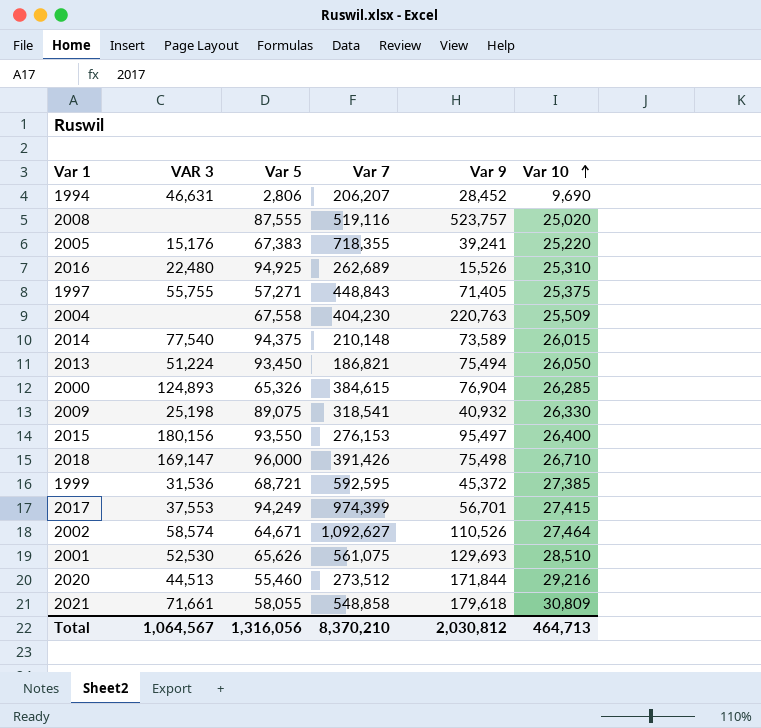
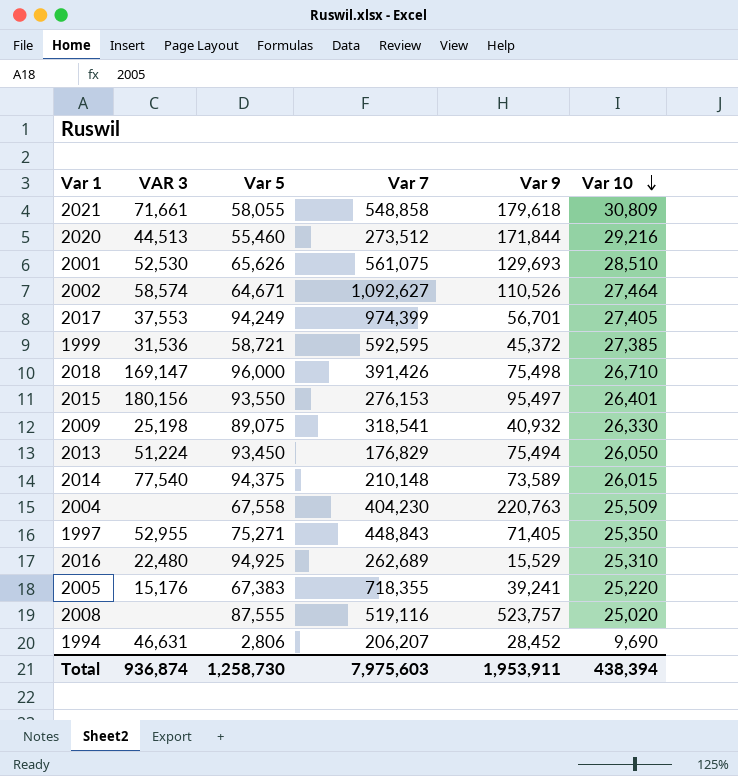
row order: Var 10 ascending -> Var 10 descending
row 2000: 124,893 | 65,326 | 384,615 | 76,904 | 26,285 -> none
2017 | Var 10: 27,415 -> 27,405
1999 | Var 5: 68,721 -> 58,721
2015 | Var 10: 26,400 -> 26,401
2013 | Var 7: 186,821 -> 176,829
1997 | VAR 3: 55,755 -> 52,955
1997 | Var 5: 57,271 -> 75,271
1997 | Var 10: 25,375 -> 25,350
2016 | Var 9: 15,526 -> 15,529
Total | VAR 3: 1,064,567 -> 936,874
Total | Var 5: 1,316,056 -> 1,258,730
Total | Var 7: 8,370,210 -> 7,975,603
Total | Var 9: 2,030,812 -> 1,953,911
Total | Var 10: 464,713 -> 438,394

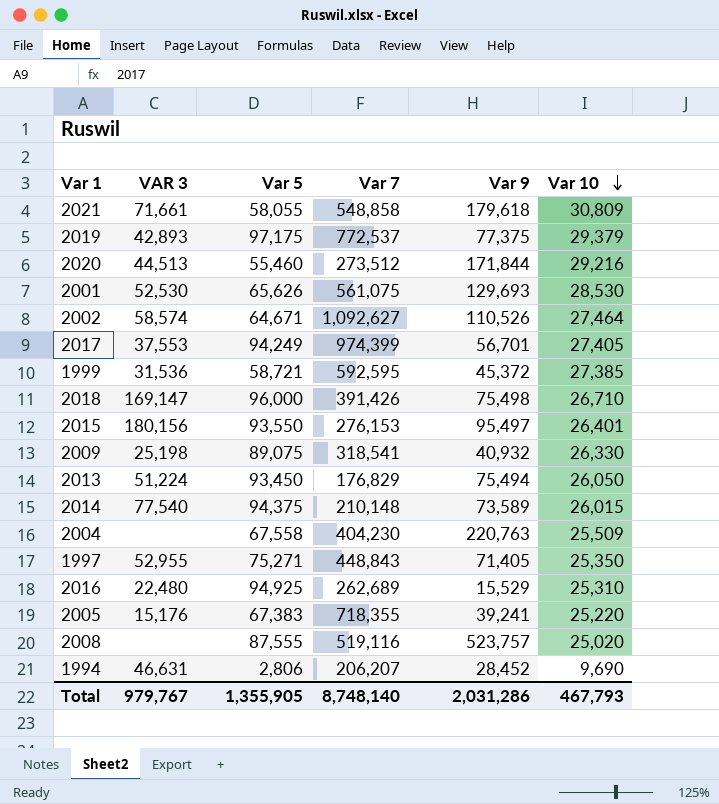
row 2019: none -> 42,893 | 97,175 | 772,537 | 77,375 | 29,379
2001 | Var 10: 28,510 -> 28,530
Total | VAR 3: 936,874 -> 979,767
Total | Var 5: 1,258,730 -> 1,355,905
Total | Var 7: 7,975,603 -> 8,748,140
Total | Var 9: 1,953,911 -> 2,031,286
Total | Var 10: 438,394 -> 467,793

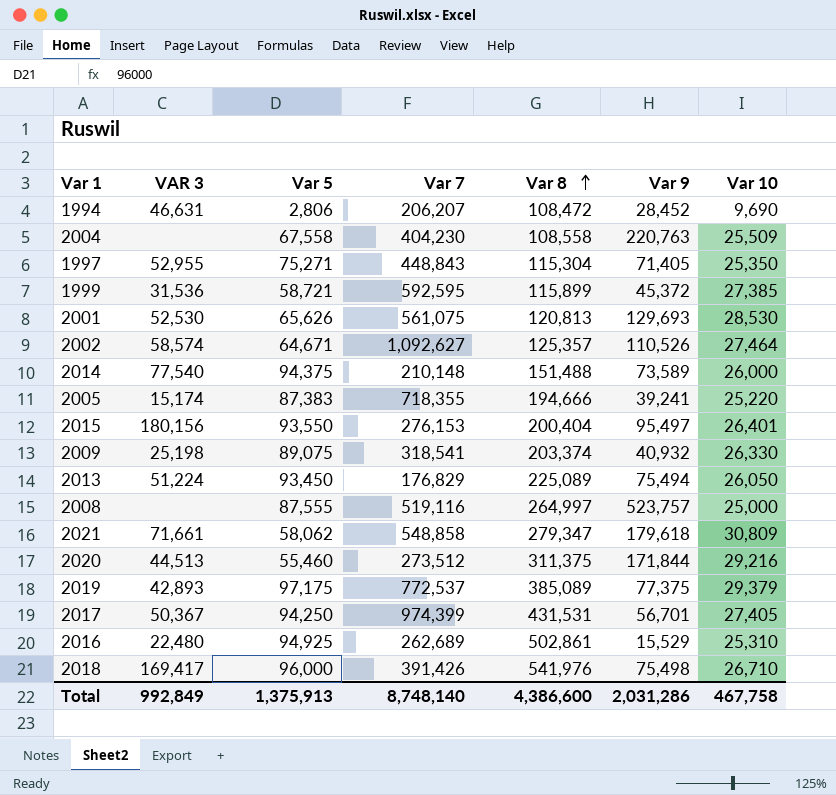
row order: Var 10 descending -> Var 8 ascending
column Var 8 | position: none -> 5
2014 | Var 10: 26,015 -> 26,000
2005 | VAR 3: 15,176 -> 15,174
2005 | Var 5: 67,383 -> 87,383
2008 | Var 10: 25,020 -> 25,000
2021 | Var 5: 58,055 -> 58,062
2017 | VAR 3: 37,553 -> 50,367
2017 | Var 5: 94,249 -> 94,250
2018 | VAR 3: 169,147 -> 169,417
Total | VAR 3: 979,767 -> 992,849
Total | Var 5: 1,355,905 -> 1,375,913
Total | Var 10: 467,793 -> 467,758

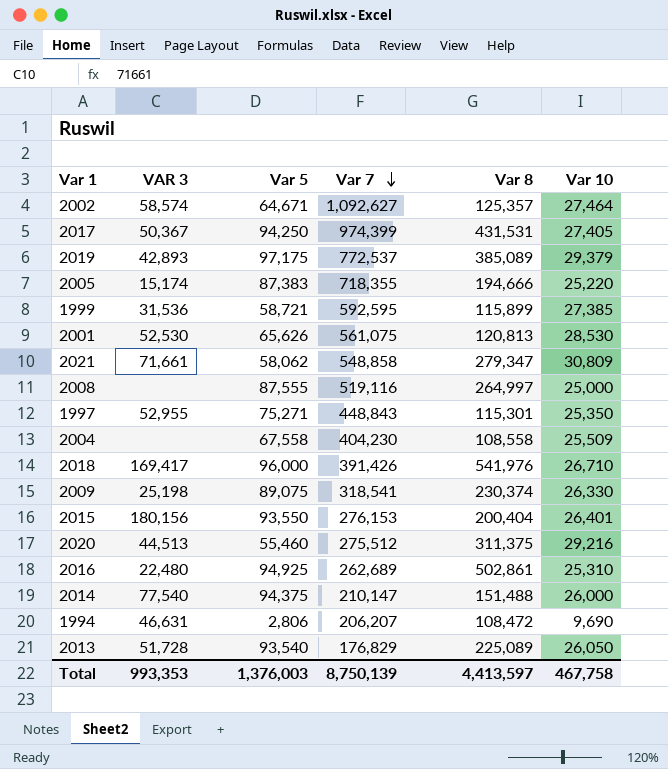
row order: Var 8 ascending -> Var 7 descending
column Var 9 | position: 6 -> none
1997 | Var 8: 115,304 -> 115,301
2009 | Var 8: 203,374 -> 230,374
2020 | Var 7: 273,512 -> 275,512
2014 | Var 7: 210,148 -> 210,147
2013 | VAR 3: 51,224 -> 51,728
2013 | Var 5: 93,450 -> 93,540
Total | VAR 3: 992,849 -> 993,353
Total | Var 5: 1,375,913 -> 1,376,003
Total | Var 7: 8,748,140 -> 8,750,139
Total | Var 8: 4,386,600 -> 4,413,597

